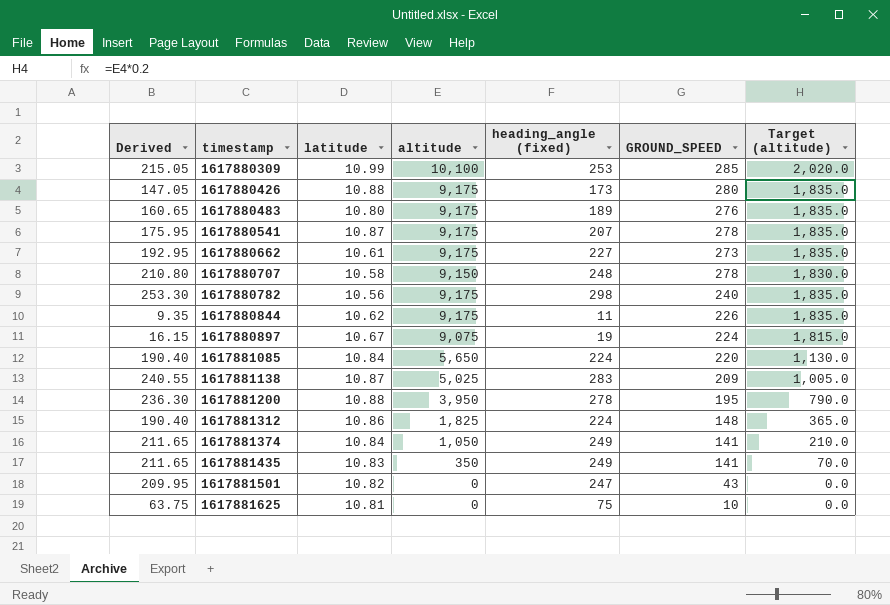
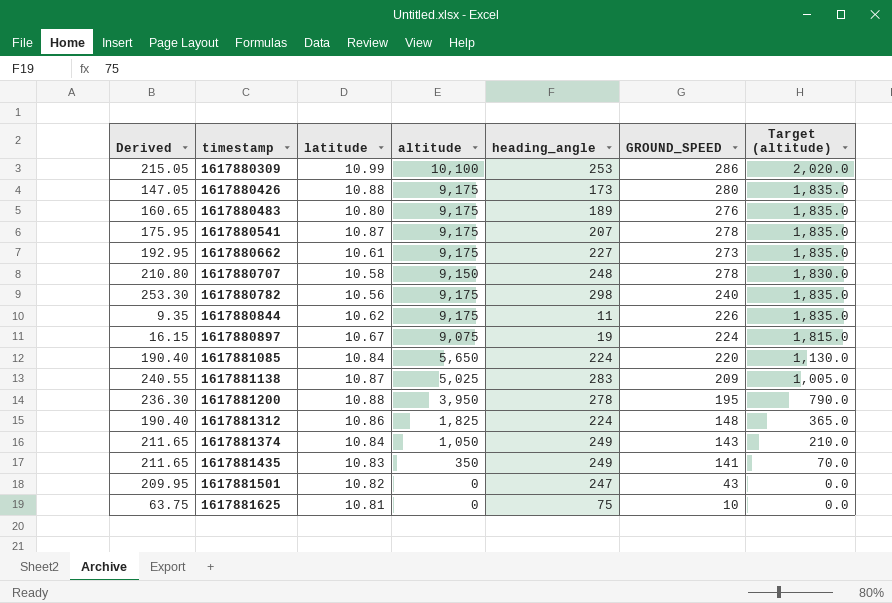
column name: heading_angle (fixed) -> heading_angle
1617880309 | GROUND_SPEED: 285 -> 286
1617881374 | GROUND_SPEED: 141 -> 143

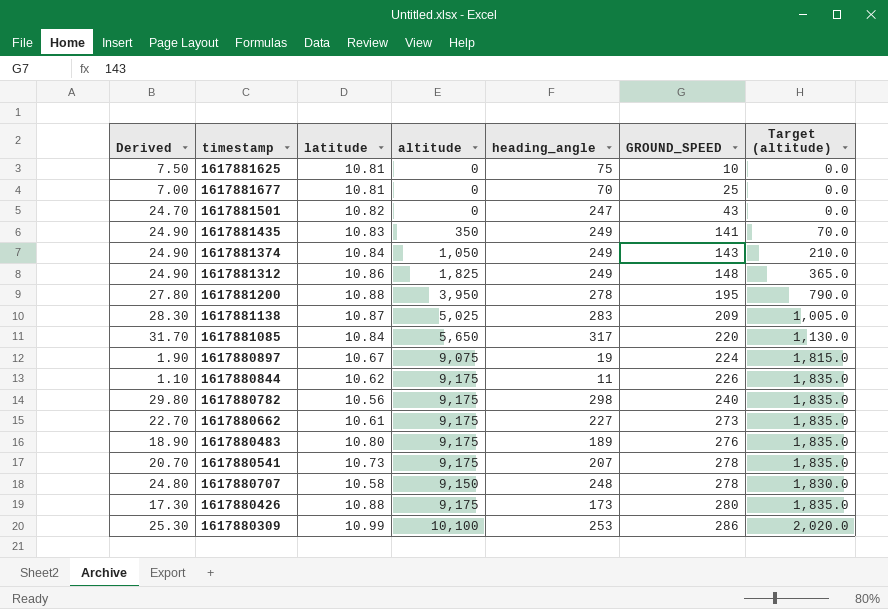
row order: timestamp ascending -> GROUND_SPEED ascending
column Derived | formula: [heading_angle] * 0.85 -> [heading_angle] * 0.1
row 1617881677: none -> 7.00 | 10.81 | 0 | 70 | 25 | 0.0
1617881312 | heading_angle: 224 -> 249
1617881085 | heading_angle: 224 -> 317
1617880541 | latitude: 10.87 -> 10.73

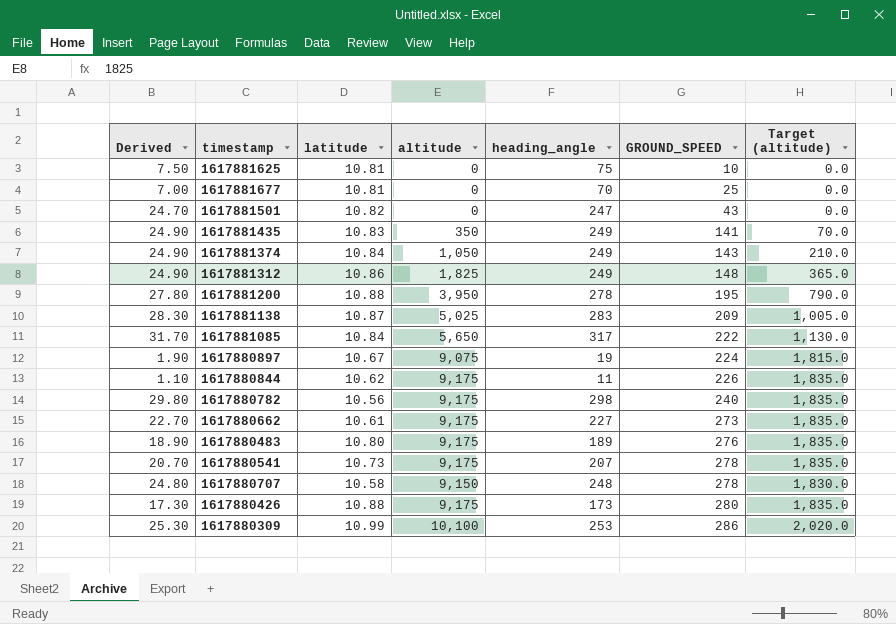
1617881085 | GROUND_SPEED: 220 -> 222

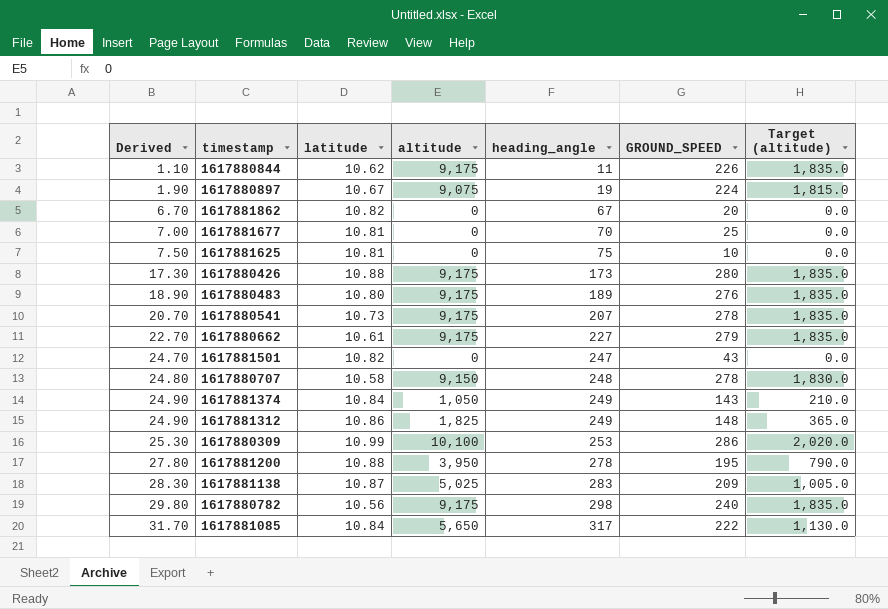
row order: GROUND_SPEED ascending -> Derived ascending
row 1617881435: 24.90 | 10.83 | 350 | 249 | 141 | 70.0 -> none
row 1617881862: none -> 6.70 | 10.82 | 0 | 67 | 20 | 0.0
1617880662 | GROUND_SPEED: 273 -> 279

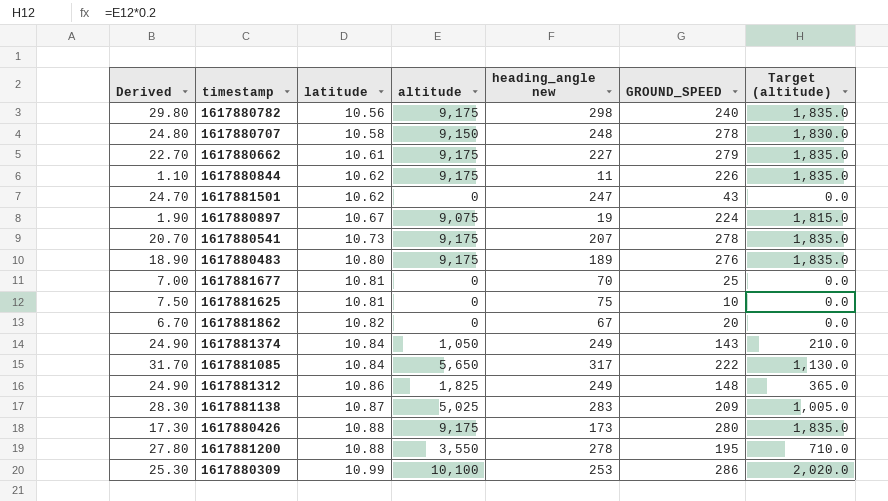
row order: Derived ascending -> latitude ascending
column name: heading_angle -> heading_angle new
1617881501 | latitude: 10.82 -> 10.62
1617881200 | altitude: 3,950 -> 3,550
1617881200 | Target (altitude): 790.0 -> 710.0

